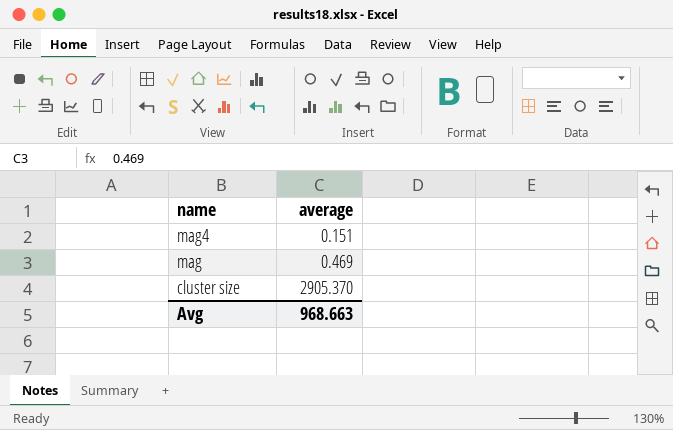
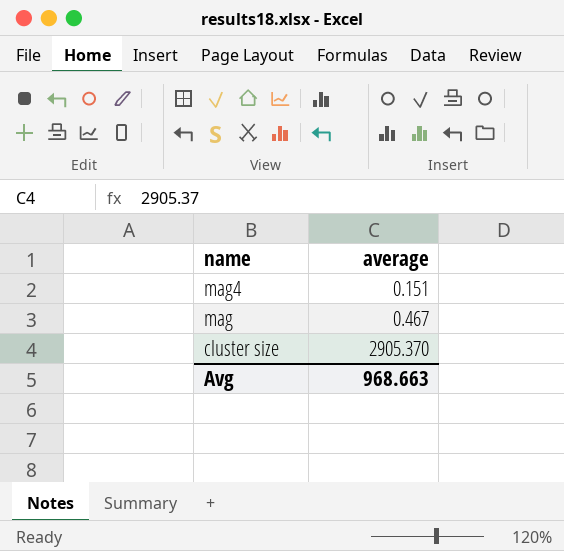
mag | average: 0.469 -> 0.467

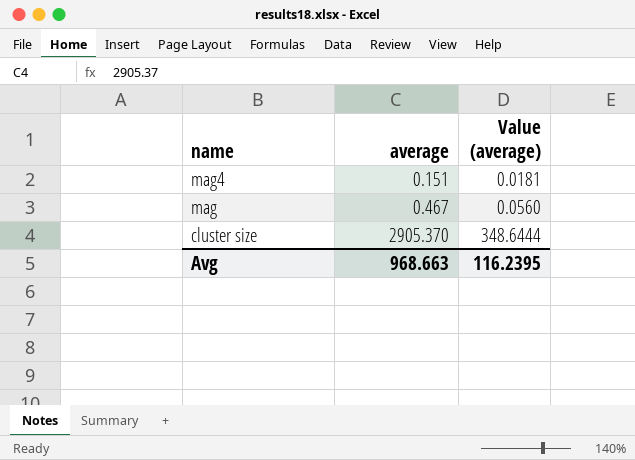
column Value (average) | formula: none -> [average] * 0.12

